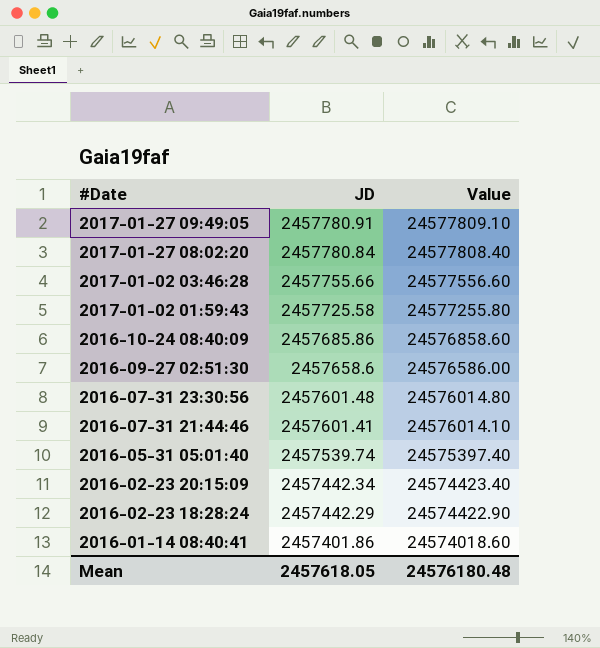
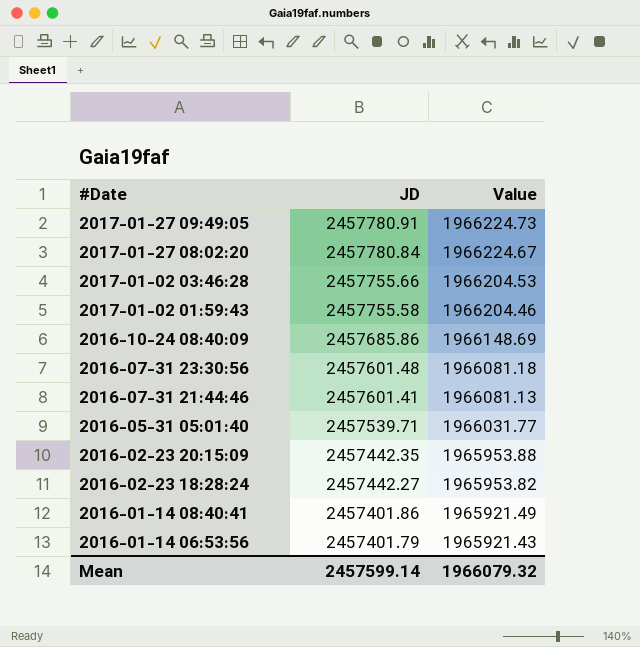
column Value | formula: [JD] * 10 -> [JD] * 0.8
row 2016-09-27 02:51:30: 2457658.6 | 24576586.00 -> none
2017-01-02 01:59:43 | JD: 2457725.58 -> 2457755.58
2016-05-31 05:01:40 | JD: 2457539.74 -> 2457539.71
2016-02-23 20:15:09 | JD: 2457442.34 -> 2457442.35
2016-02-23 18:28:24 | JD: 2457442.29 -> 2457442.27
row 2016-01-14 06:53:56: none -> 2457401.79 | 1965921.43
Mean | JD: 2457618.05 -> 2457599.14
Mean | Value: 24576180.48 -> 1966079.32

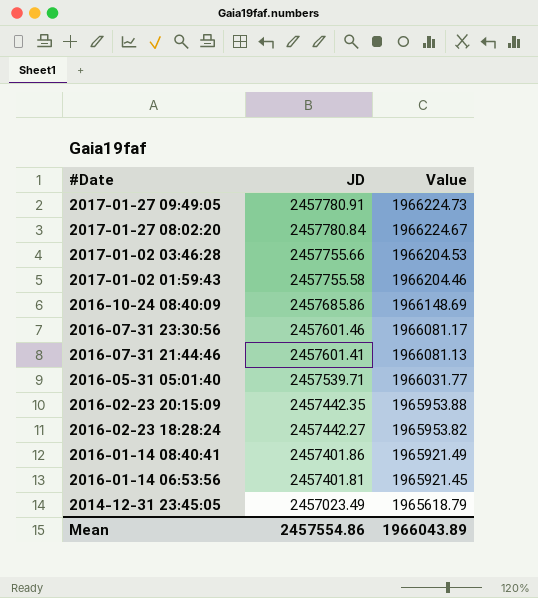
2016-07-31 23:30:56 | JD: 2457601.48 -> 2457601.46
2016-07-31 23:30:56 | Value: 1966081.18 -> 1966081.17
2016-01-14 06:53:56 | JD: 2457401.79 -> 2457401.81
2016-01-14 06:53:56 | Value: 1965921.43 -> 1965921.45
row 2014-12-31 23:45:05: none -> 2457023.49 | 1965618.79
Mean | JD: 2457599.14 -> 2457554.86
Mean | Value: 1966079.32 -> 1966043.89

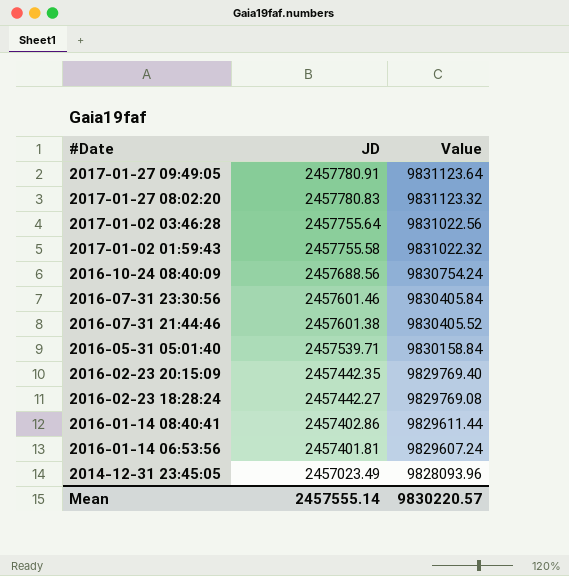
column Value | formula: [JD] * 0.8 -> [JD] * 4
2017-01-27 08:02:20 | JD: 2457780.84 -> 2457780.83
2017-01-02 03:46:28 | JD: 2457755.66 -> 2457755.64
2016-10-24 08:40:09 | JD: 2457685.86 -> 2457688.56
2016-07-31 21:44:46 | JD: 2457601.41 -> 2457601.38
2016-01-14 08:40:41 | JD: 2457401.86 -> 2457402.86
Mean | JD: 2457554.86 -> 2457555.14
Mean | Value: 1966043.89 -> 9830220.57

